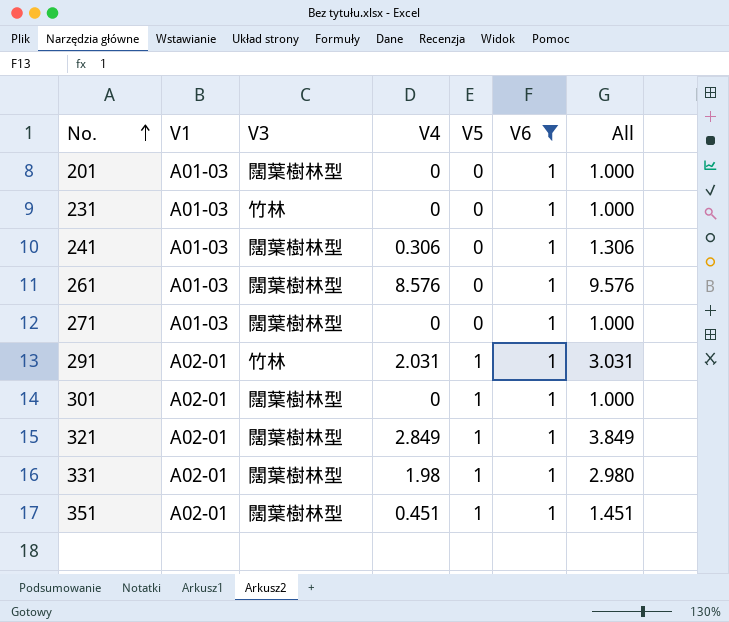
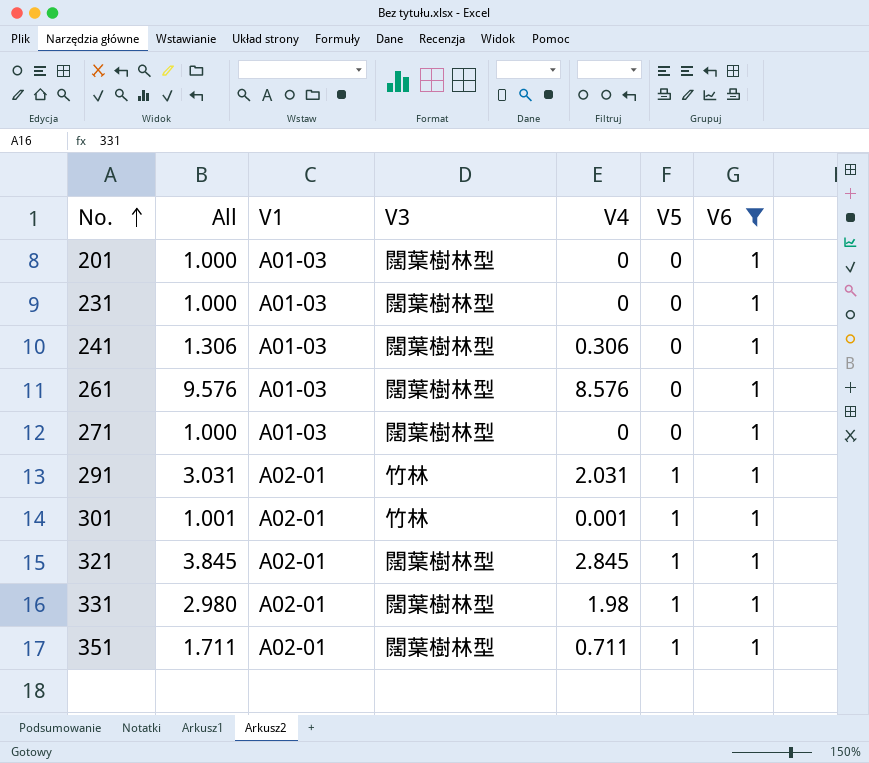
column All | position: 7 -> 2
231 | V3: 竹林 -> 闊葉樹林型
301 | All: 1.000 -> 1.001
301 | V3: 闊葉樹林型 -> 竹林
301 | V4: 0 -> 0.001
321 | All: 3.849 -> 3.845
321 | V4: 2.849 -> 2.845
351 | All: 1.451 -> 1.711
351 | V4: 0.451 -> 0.711

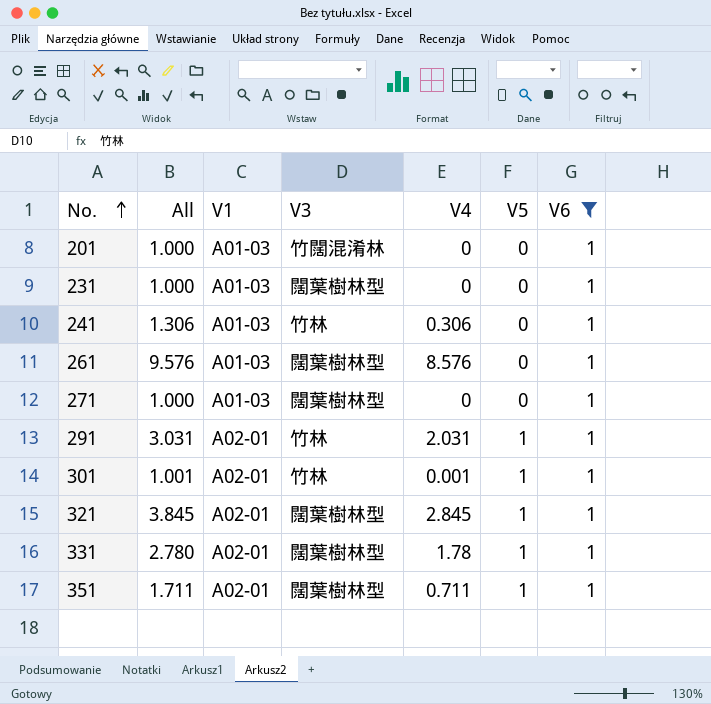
201 | V3: 闊葉樹林型 -> 竹闊混淆林
241 | V3: 闊葉樹林型 -> 竹林
331 | All: 2.980 -> 2.780
331 | V4: 1.98 -> 1.78

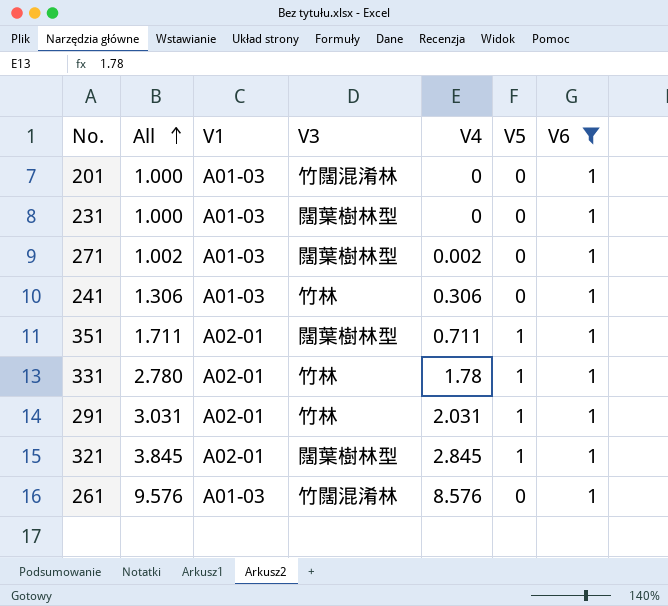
row order: No. ascending -> All ascending
row 301: 1.001 | A02-01 | 竹林 | 0.001 | 1 | 1 -> none
271 | All: 1.000 -> 1.002
271 | V4: 0 -> 0.002
331 | V3: 闊葉樹林型 -> 竹林
261 | V3: 闊葉樹林型 -> 竹闊混淆林

